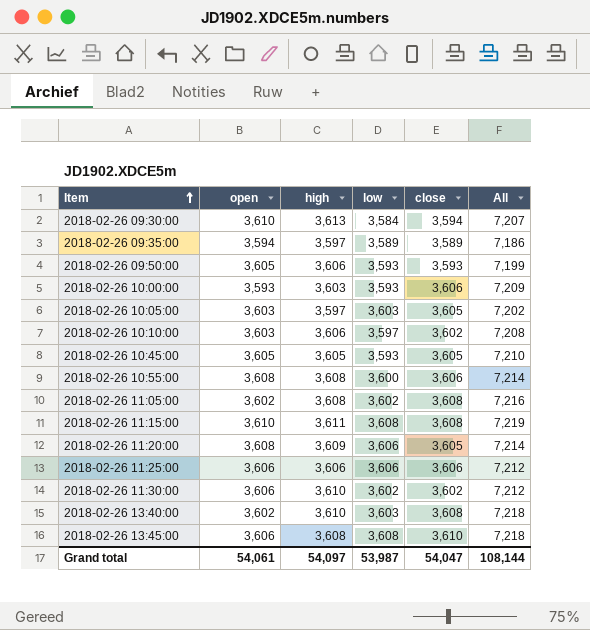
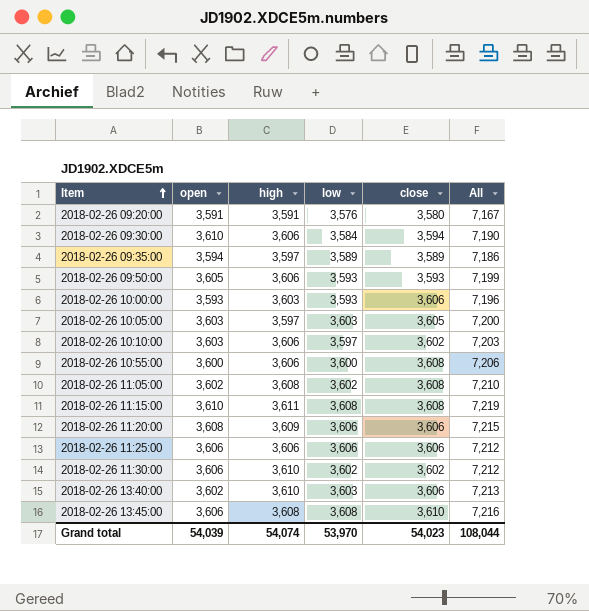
column All | formula: [high] + [close] -> [high] + [low]
row 2018-02-26 10:45:00: 3,605 | 3,605 | 3,593 | 3,605 | 7,210 -> none
row 2018-02-26 09:20:00: none -> 3,591 | 3,591 | 3,576 | 3,580 | 7,167
2018-02-26 09:30:00 | high: 3,613 -> 3,606
2018-02-26 10:55:00 | open: 3,608 -> 3,600
2018-02-26 10:55:00 | high: 3,608 -> 3,606
2018-02-26 10:55:00 | close: 3,606 -> 3,608
2018-02-26 11:20:00 | close: 3,605 -> 3,606
2018-02-26 13:40:00 | close: 3,608 -> 3,606
Grand total | open: 54,061 -> 54,039
Grand total | high: 54,097 -> 54,074
Grand total | low: 53,987 -> 53,970
Grand total | close: 54,047 -> 54,023
Grand total | All: 108,144 -> 108,044

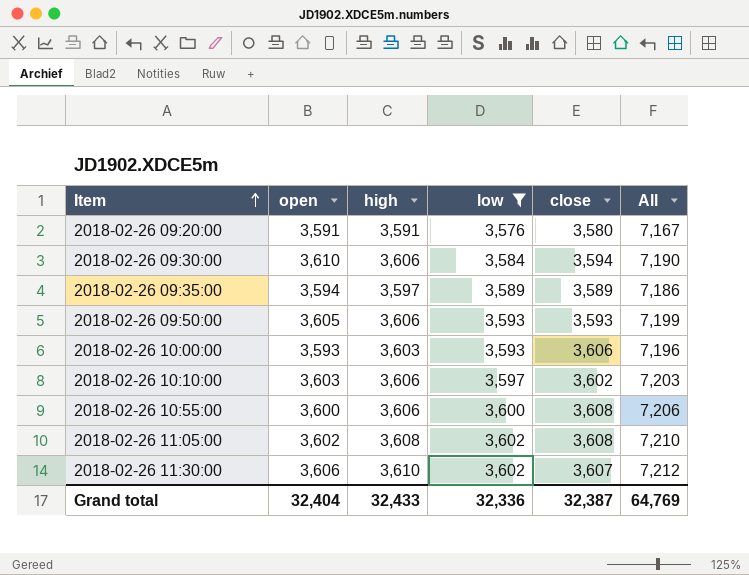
filter: none -> low <= 3,602
2018-02-26 11:30:00 | close: 3,602 -> 3,607
Grand total | open: 54,039 -> 32,404
Grand total | high: 54,074 -> 32,433
Grand total | low: 53,970 -> 32,336
Grand total | close: 54,023 -> 32,387
Grand total | All: 108,044 -> 64,769

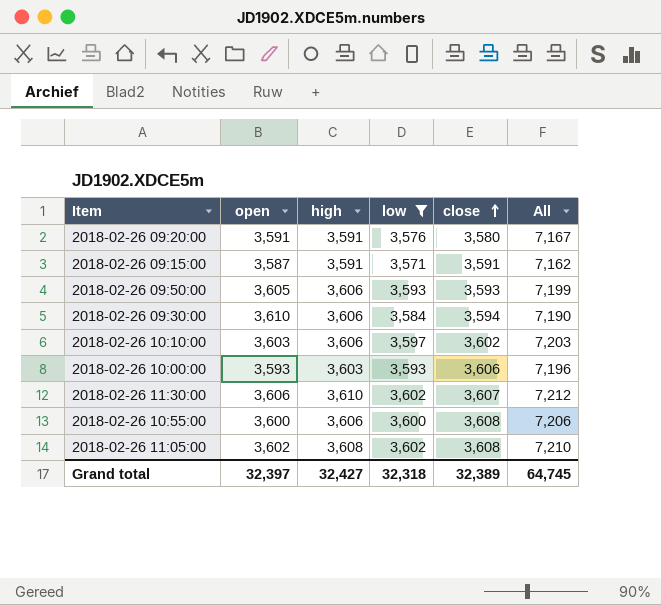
row order: Item ascending -> close ascending
row 2018-02-26 09:35:00: 3,594 | 3,597 | 3,589 | 3,589 | 7,186 -> none
row 2018-02-26 09:15:00: none -> 3,587 | 3,591 | 3,571 | 3,591 | 7,162
Grand total | open: 32,404 -> 32,397
Grand total | high: 32,433 -> 32,427
Grand total | low: 32,336 -> 32,318
Grand total | close: 32,387 -> 32,389
Grand total | All: 64,769 -> 64,745

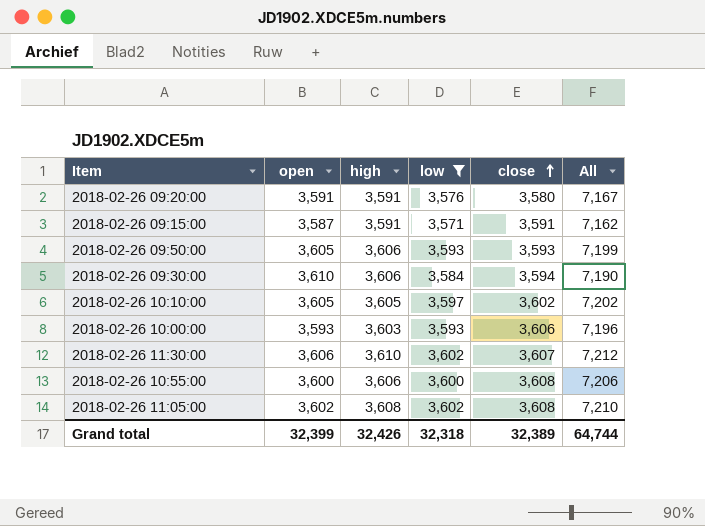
2018-02-26 10:10:00 | open: 3,603 -> 3,605
2018-02-26 10:10:00 | high: 3,606 -> 3,605
2018-02-26 10:10:00 | All: 7,203 -> 7,202
Grand total | open: 32,397 -> 32,399
Grand total | high: 32,427 -> 32,426
Grand total | All: 64,745 -> 64,744

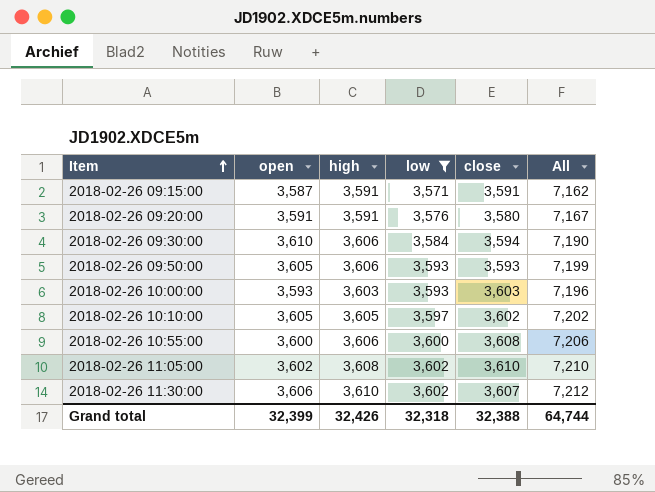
row order: close ascending -> Item ascending
2018-02-26 10:00:00 | close: 3,606 -> 3,603
2018-02-26 11:05:00 | close: 3,608 -> 3,610
Grand total | close: 32,389 -> 32,388

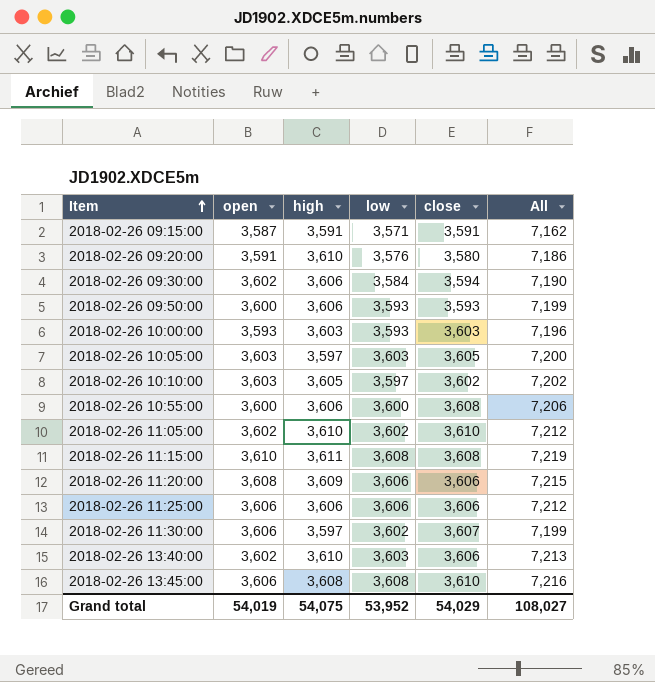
filter: low <= 3,602 -> none
2018-02-26 09:20:00 | high: 3,591 -> 3,610
2018-02-26 09:20:00 | All: 7,167 -> 7,186
2018-02-26 09:30:00 | open: 3,610 -> 3,602
2018-02-26 09:50:00 | open: 3,605 -> 3,600
2018-02-26 10:10:00 | open: 3,605 -> 3,603
2018-02-26 11:05:00 | high: 3,608 -> 3,610
2018-02-26 11:05:00 | All: 7,210 -> 7,212
2018-02-26 11:30:00 | high: 3,610 -> 3,597
2018-02-26 11:30:00 | All: 7,212 -> 7,199
Grand total | open: 32,399 -> 54,019
Grand total | high: 32,426 -> 54,075
Grand total | low: 32,318 -> 53,952
Grand total | close: 32,388 -> 54,029
Grand total | All: 64,744 -> 108,027

